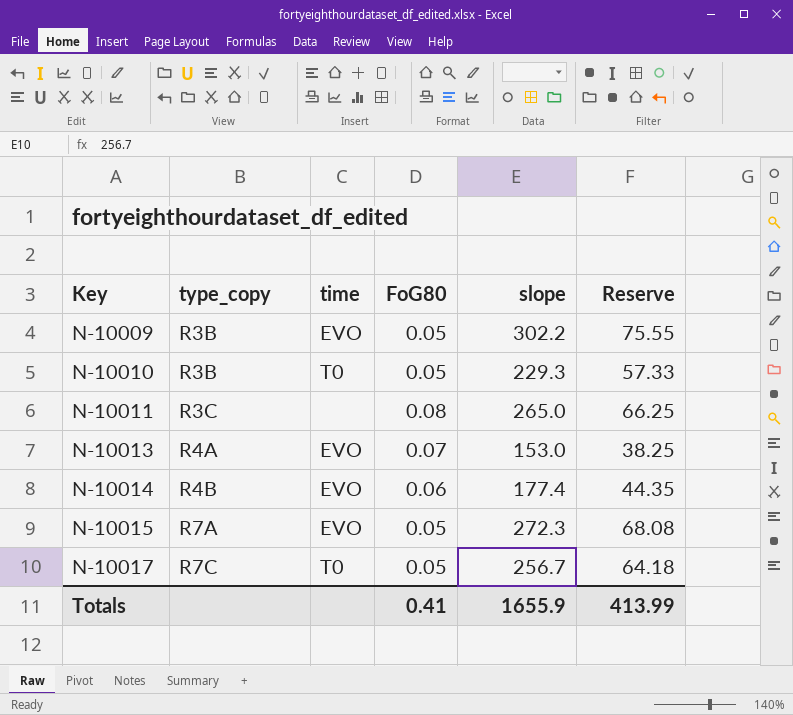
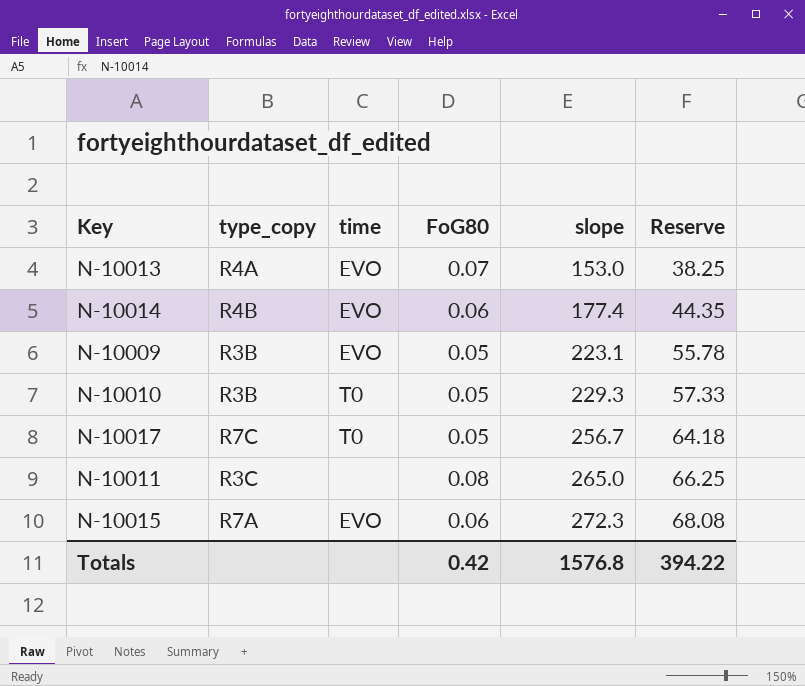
row order: Key ascending -> slope ascending
N-10009 | slope: 302.2 -> 223.1
N-10009 | Reserve: 75.55 -> 55.78
N-10015 | FoG80: 0.05 -> 0.06
Totals | FoG80: 0.41 -> 0.42
Totals | slope: 1655.9 -> 1576.8
Totals | Reserve: 413.99 -> 394.22

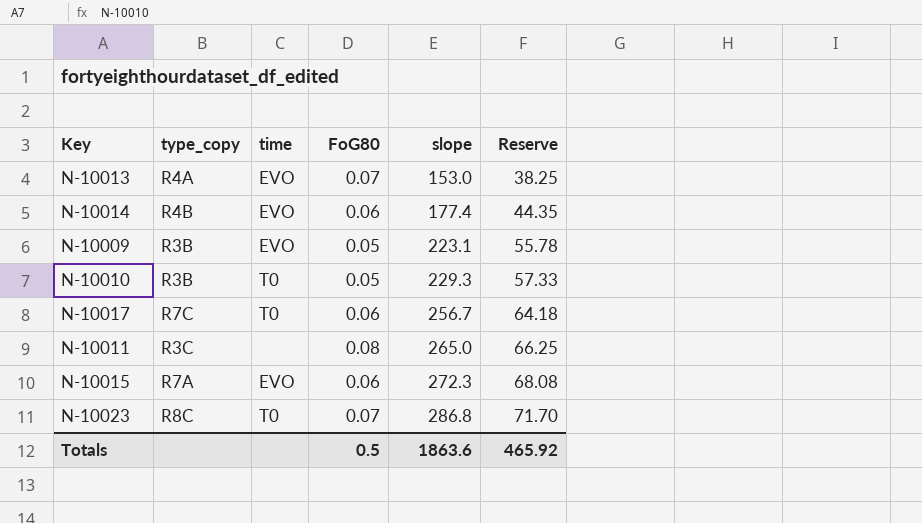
N-10017 | FoG80: 0.05 -> 0.06
row N-10023: none -> R8C | T0 | 0.07 | 286.8 | 71.70
Totals | FoG80: 0.42 -> 0.5
Totals | slope: 1576.8 -> 1863.6
Totals | Reserve: 394.22 -> 465.92

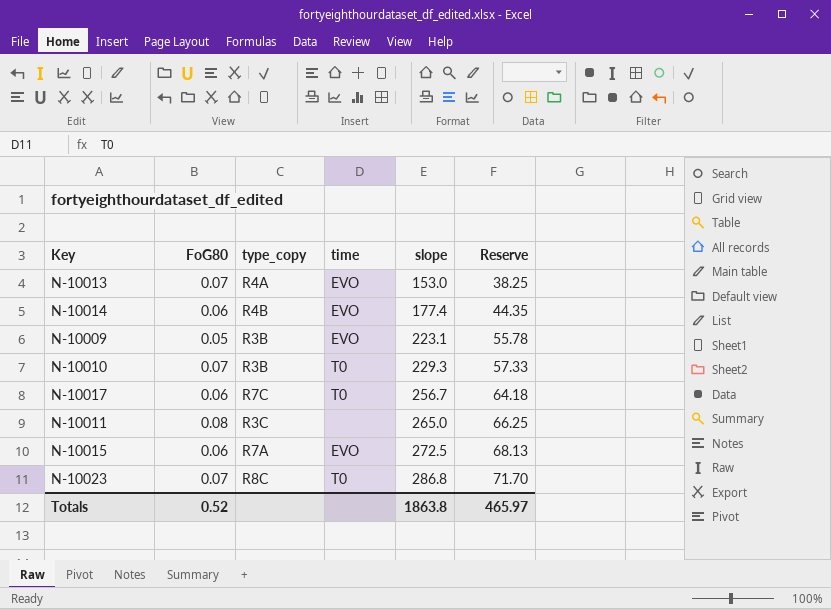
column FoG80 | position: 4 -> 2
N-10010 | FoG80: 0.05 -> 0.07
N-10015 | slope: 272.3 -> 272.5
N-10015 | Reserve: 68.08 -> 68.13
Totals | FoG80: 0.5 -> 0.52
Totals | slope: 1863.6 -> 1863.8
Totals | Reserve: 465.92 -> 465.97

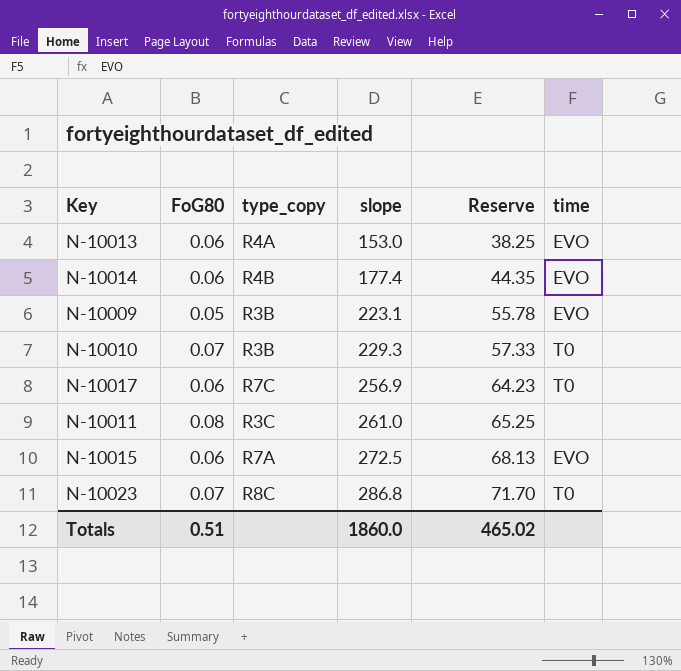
column time | position: 4 -> 6
N-10013 | FoG80: 0.07 -> 0.06
N-10017 | slope: 256.7 -> 256.9
N-10017 | Reserve: 64.18 -> 64.23
N-10011 | slope: 265.0 -> 261.0
N-10011 | Reserve: 66.25 -> 65.25
Totals | FoG80: 0.52 -> 0.51
Totals | slope: 1863.8 -> 1860.0
Totals | Reserve: 465.97 -> 465.02

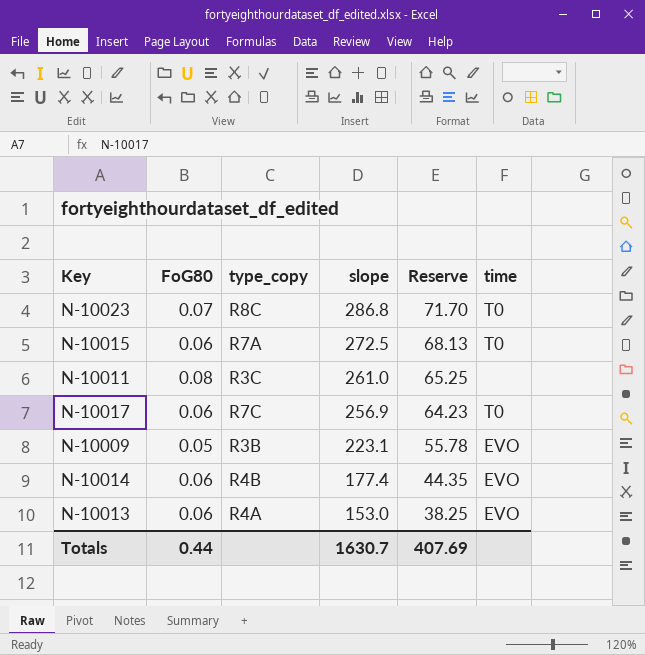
row order: slope ascending -> slope descending
row N-10010: 0.07 | R3B | 229.3 | 57.33 | T0 -> none
N-10015 | time: EVO -> T0
Totals | FoG80: 0.51 -> 0.44
Totals | slope: 1860.0 -> 1630.7
Totals | Reserve: 465.02 -> 407.69

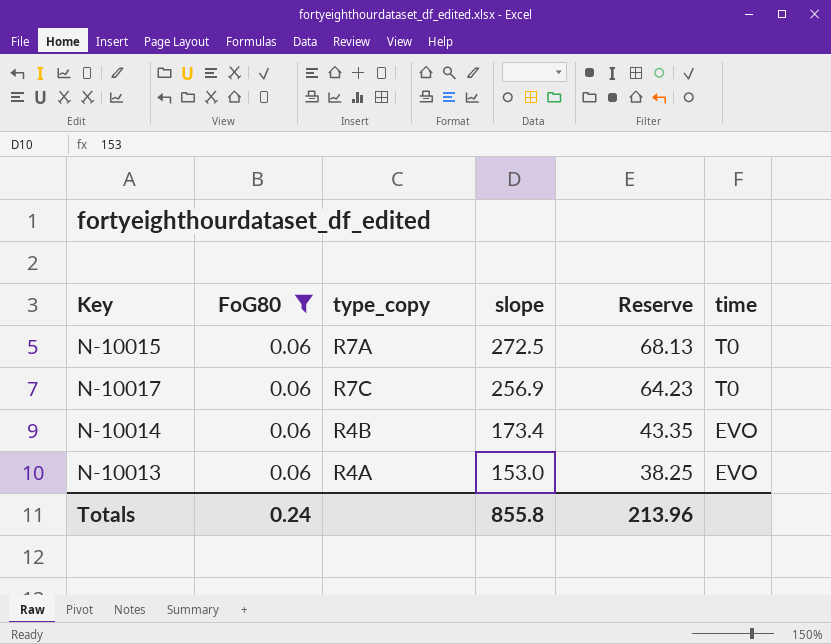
filter: none -> FoG80 = 0.06
N-10014 | slope: 177.4 -> 173.4
N-10014 | Reserve: 44.35 -> 43.35
Totals | FoG80: 0.44 -> 0.24
Totals | slope: 1630.7 -> 855.8
Totals | Reserve: 407.69 -> 213.96

